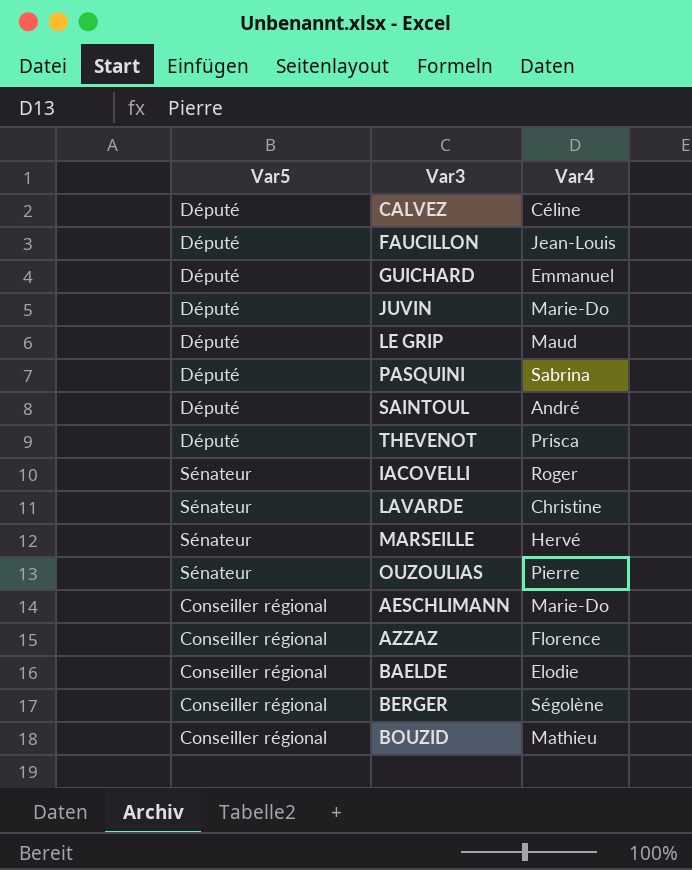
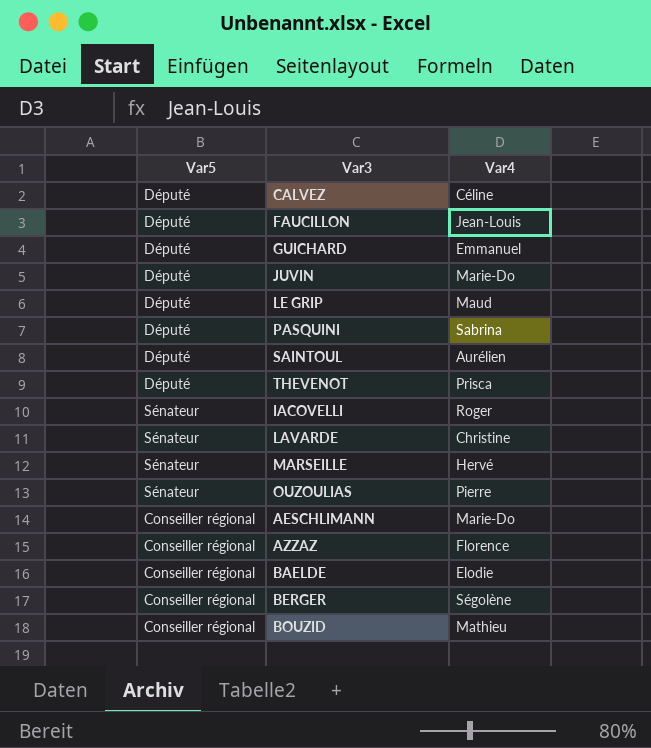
SAINTOUL | Var4: André -> Aurélien

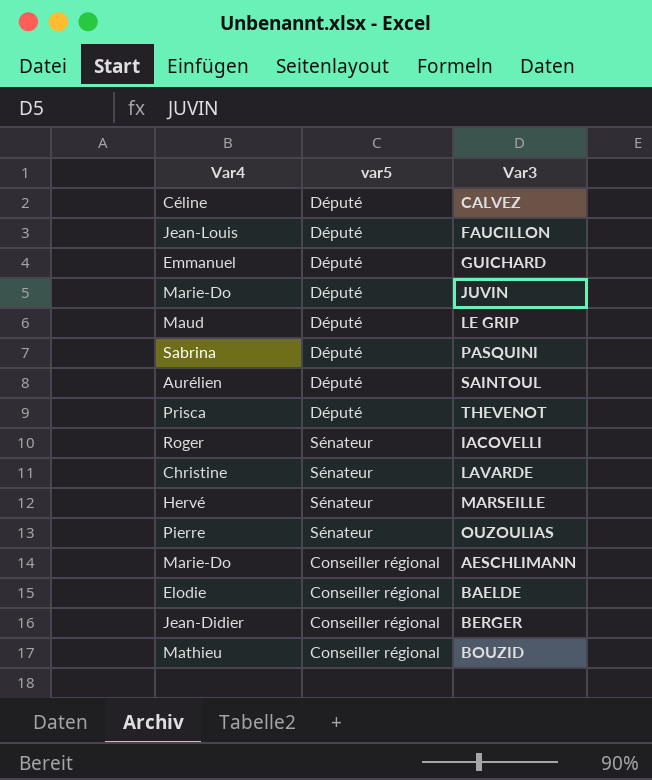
column Var4 | position: 3 -> 1
column name: Var5 -> var5
row AZZAZ: Conseiller régional | Florence -> none
BERGER | Var4: Ségolène -> Jean-Didier

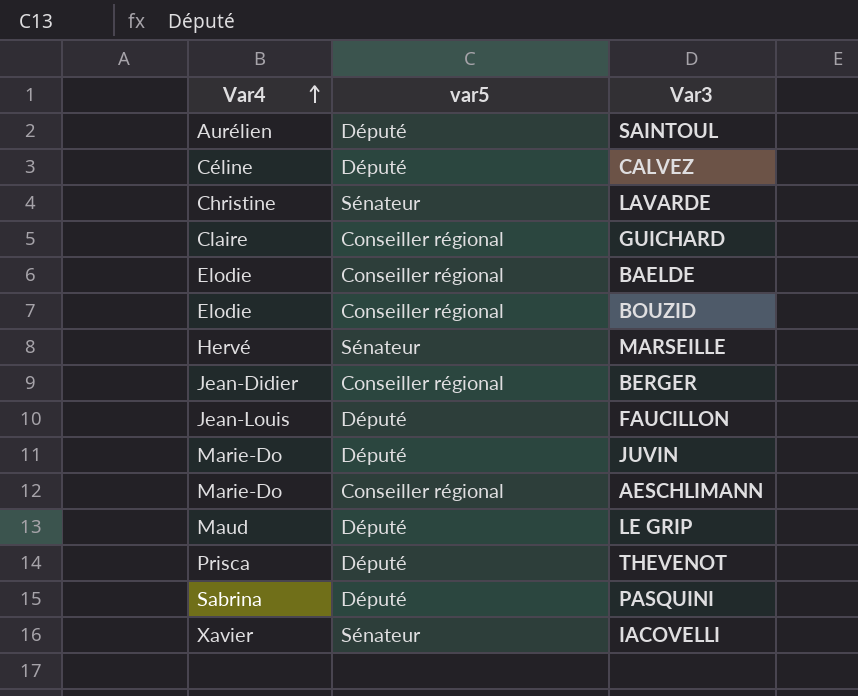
row order: none -> Var4 ascending
row OUZOULIAS: Pierre | Sénateur -> none
GUICHARD | Var4: Emmanuel -> Claire
GUICHARD | var5: Député -> Conseiller régional
BOUZID | Var4: Mathieu -> Elodie
IACOVELLI | Var4: Roger -> Xavier

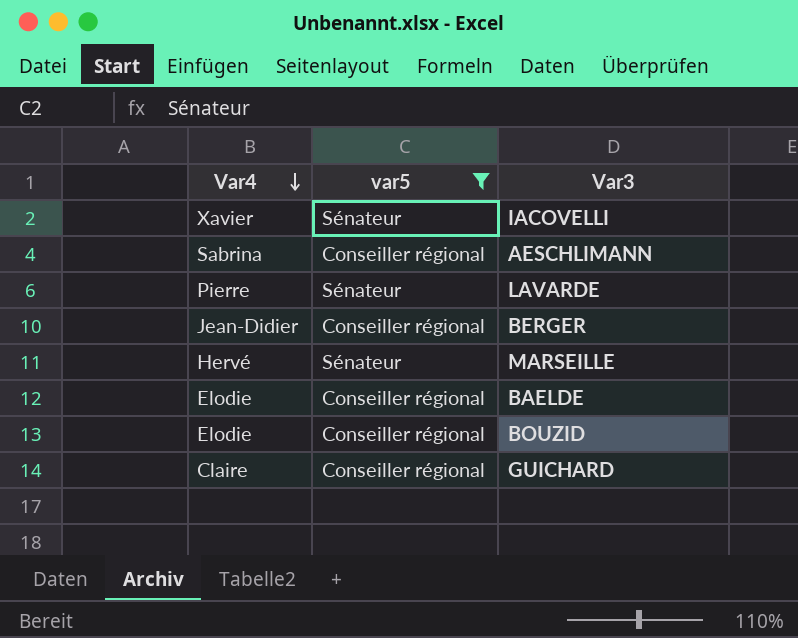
filter: none -> var5 != Député
row order: Var4 ascending -> Var4 descending
AESCHLIMANN | Var4: Marie-Do -> Sabrina
LAVARDE | Var4: Christine -> Pierre

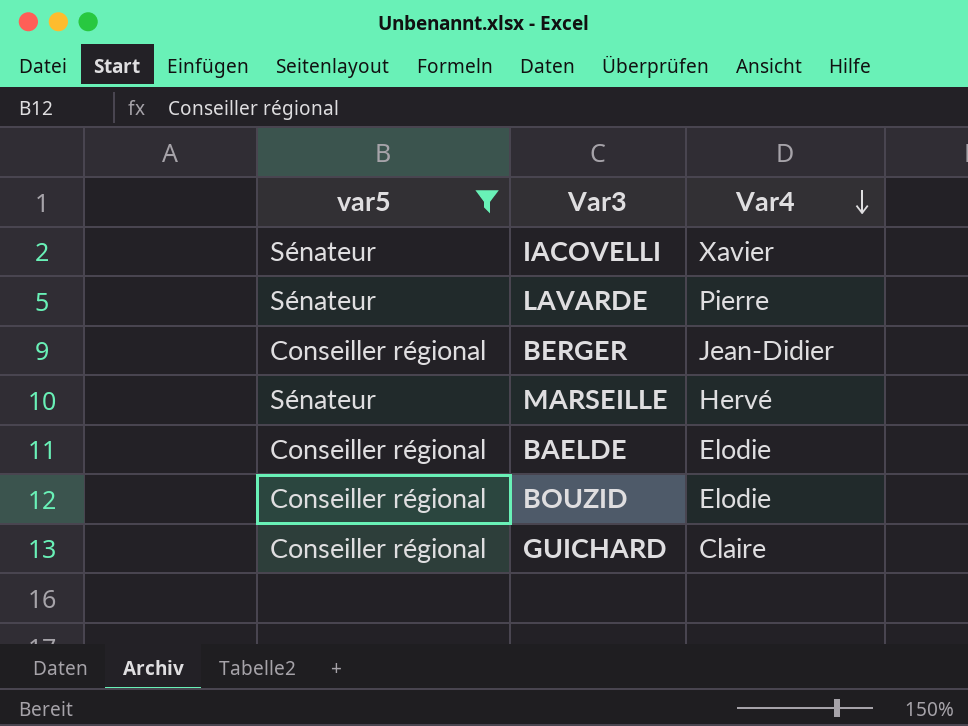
column Var4 | position: 1 -> 3
row AESCHLIMANN: Sabrina | Conseiller régional -> none

